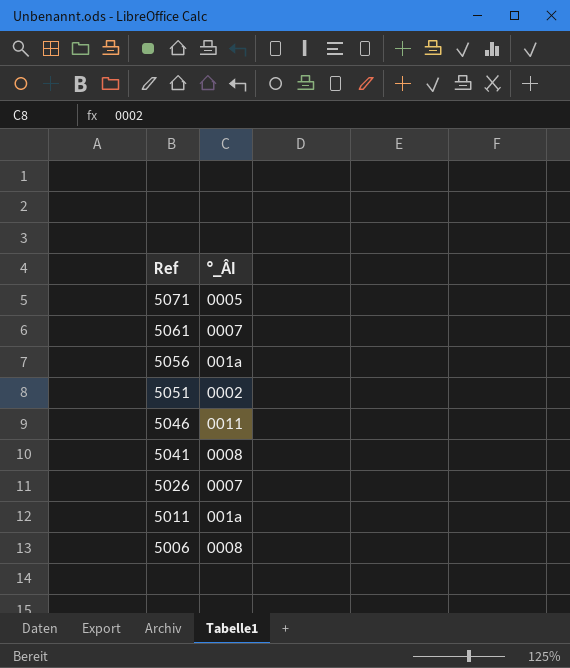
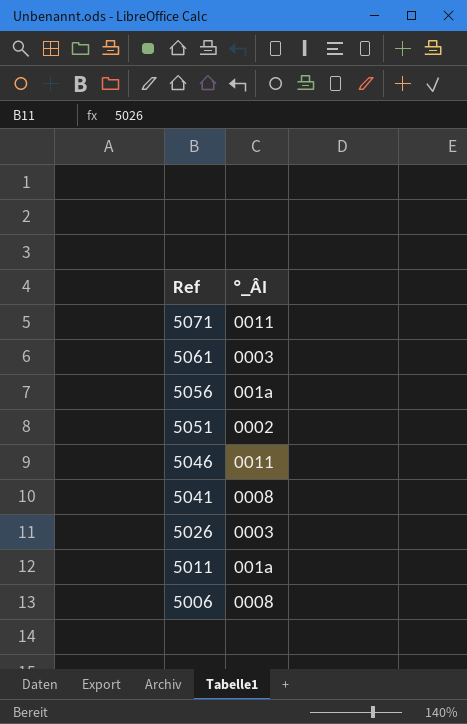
5071 | °_ÂI: 0005 -> 0011
5061 | °_ÂI: 0007 -> 0003
5026 | °_ÂI: 0007 -> 0003

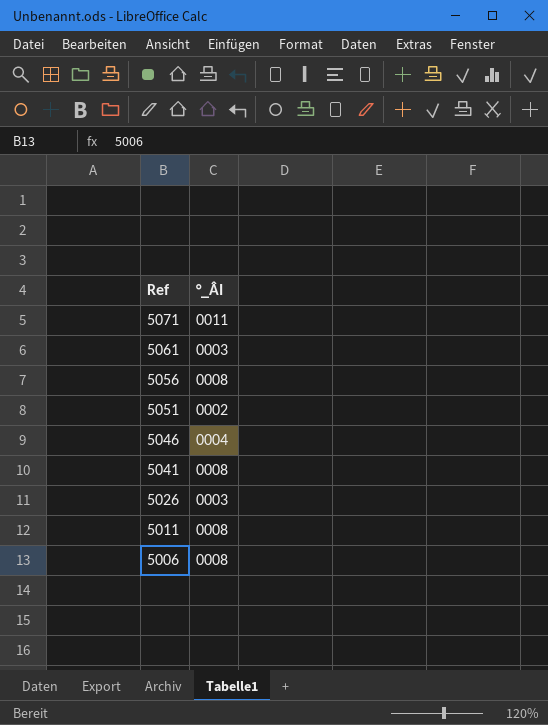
5056 | °_ÂI: 001a -> 0008
5046 | °_ÂI: 0011 -> 0004
5011 | °_ÂI: 001a -> 0008

